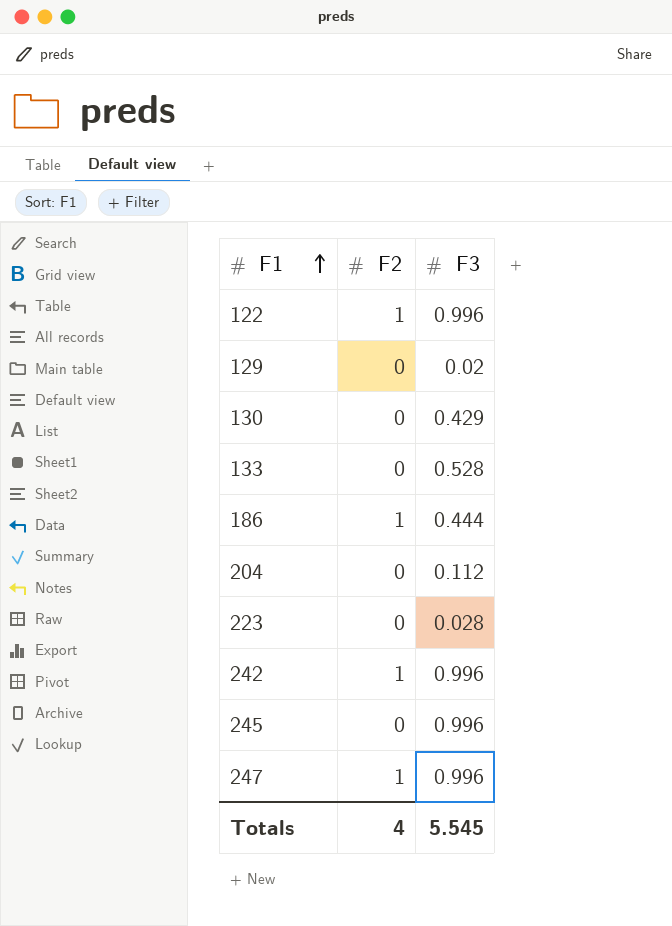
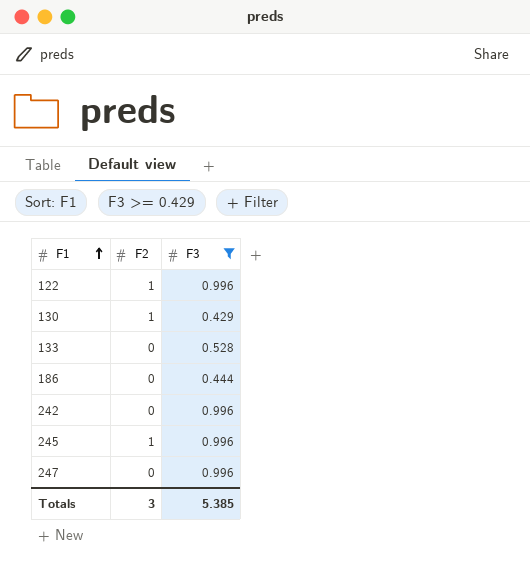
filter: none -> F3 >= 0.429
130 | F2: 0 -> 1
186 | F2: 1 -> 0
242 | F2: 1 -> 0
245 | F2: 0 -> 1
247 | F2: 1 -> 0
Totals | F2: 4 -> 3
Totals | F3: 5.545 -> 5.385

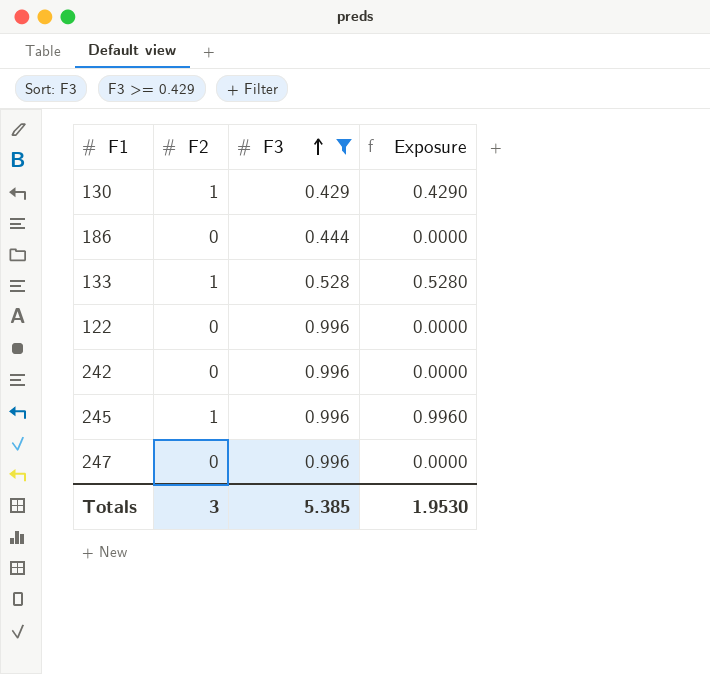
row order: F1 ascending -> F3 ascending
column Exposure | formula: none -> [F2] * [F3]
133 | F2: 0 -> 1
122 | F2: 1 -> 0

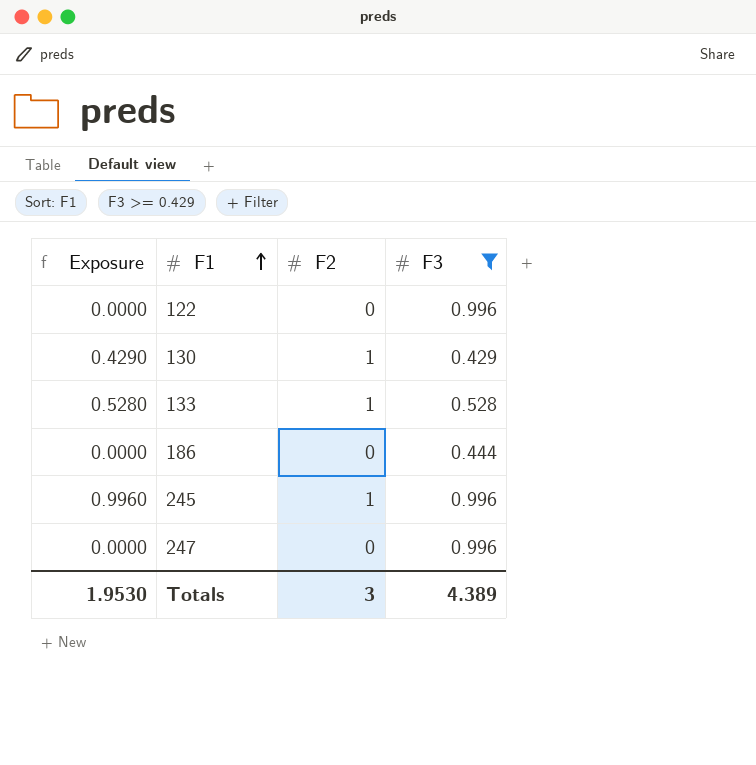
row order: F3 ascending -> F1 ascending
column Exposure | position: 4 -> 1
row 242: 0 | 0.996 | 0.0000 -> none
Totals | F3: 5.385 -> 4.389

